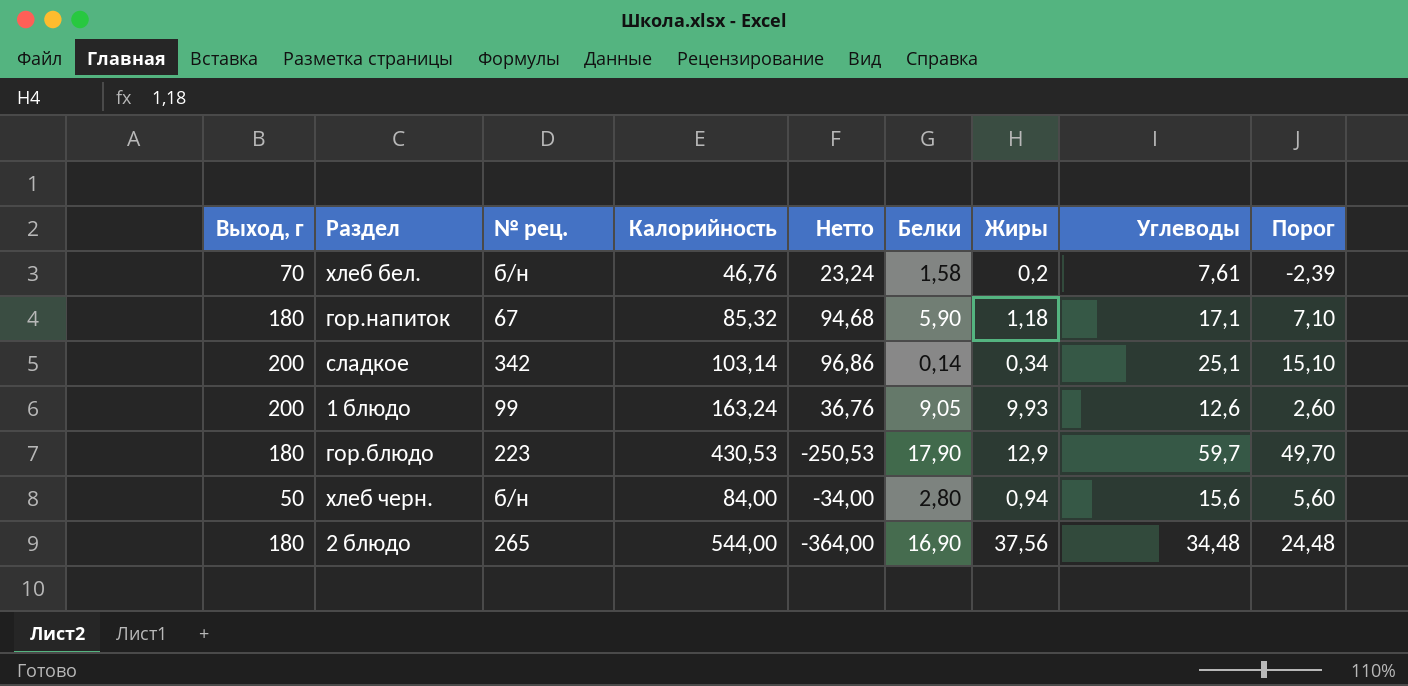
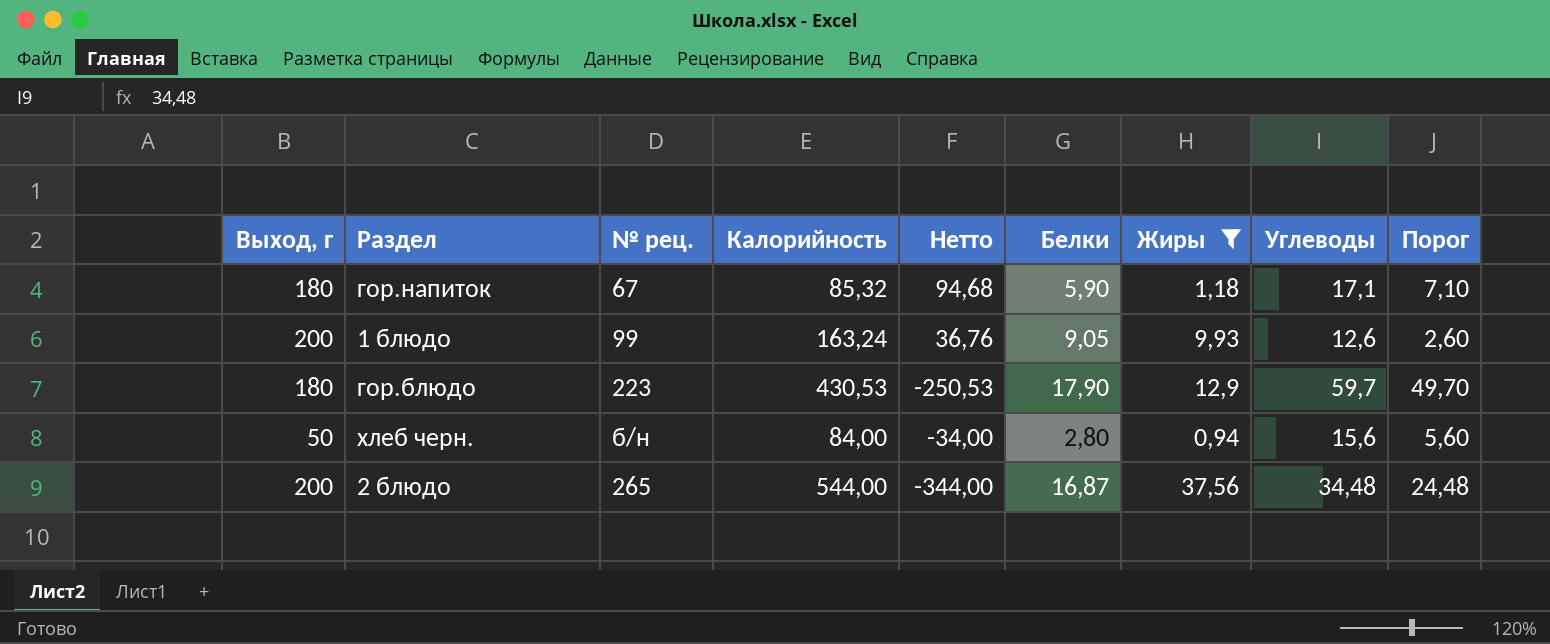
filter: none -> Жиры >= 0,94
2 блюдо | Выход, г: 180 -> 200
2 блюдо | Нетто: -364,00 -> -344,00
2 блюдо | Белки: 16,90 -> 16,87

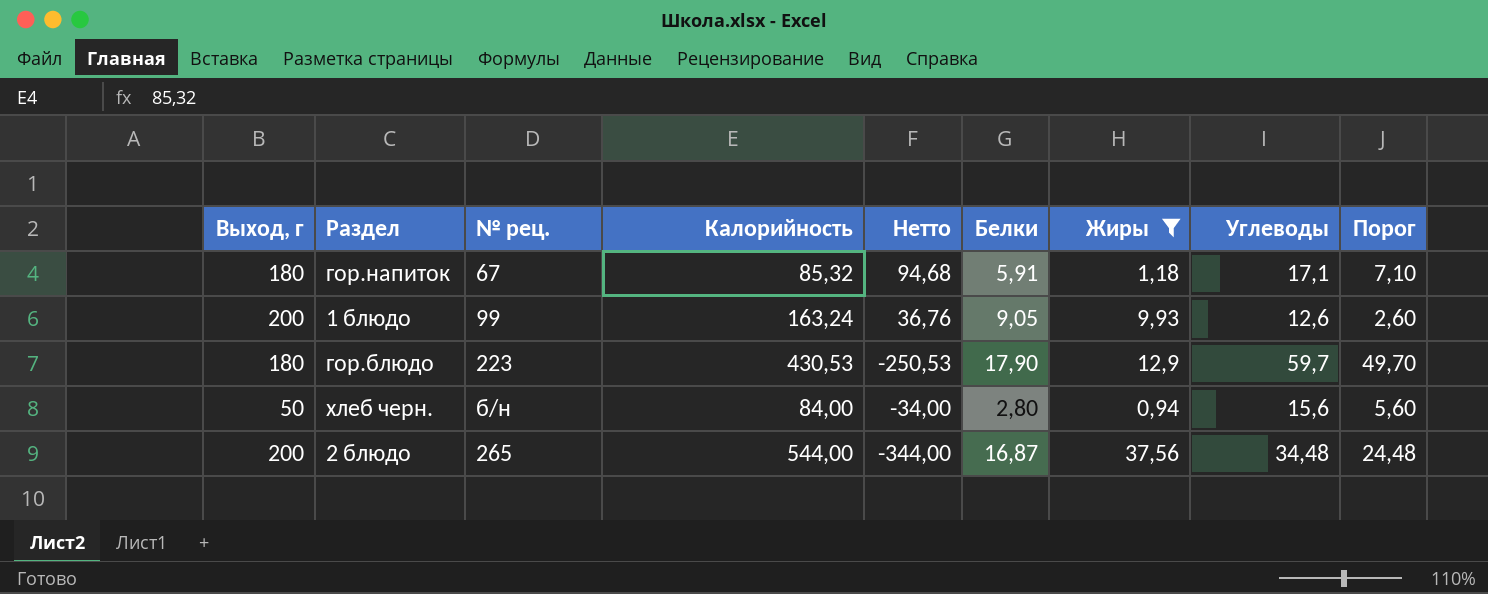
гор.напиток | Белки: 5,90 -> 5,91

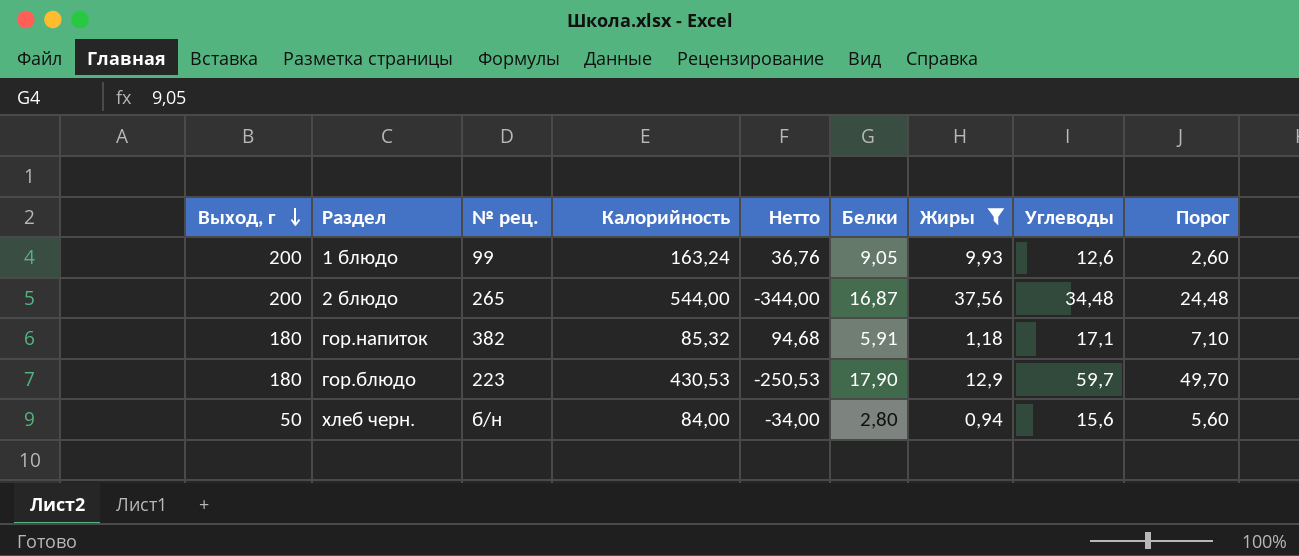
row order: none -> Выход, г descending
гор.напиток | № рец.: 67 -> 382

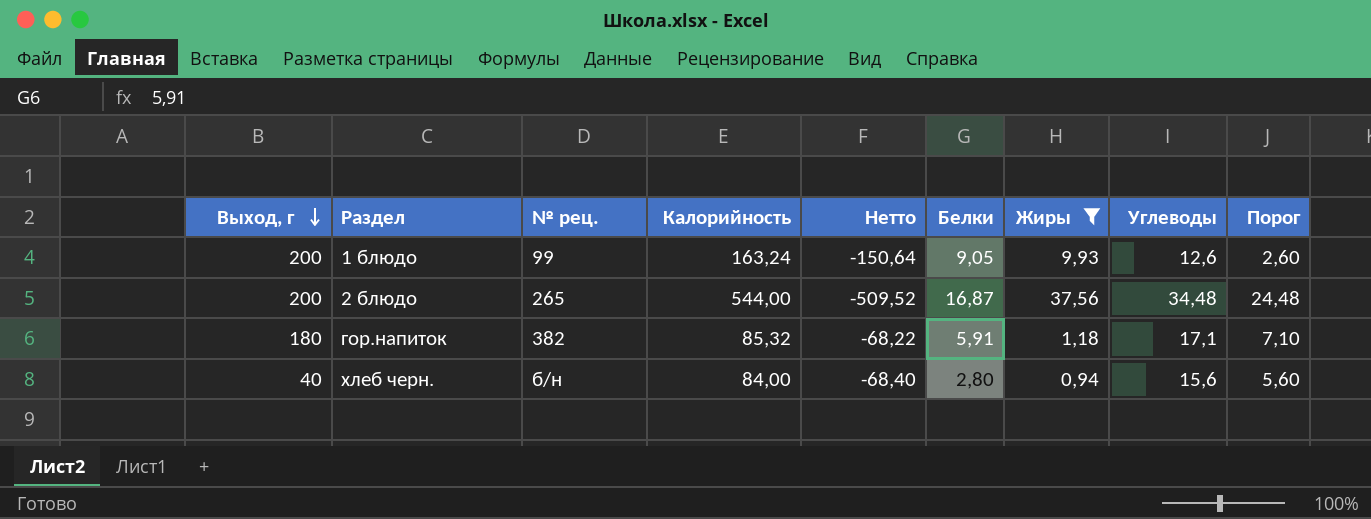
column Нетто | formula: [Выход, г] - [Калорийность] -> [Углеводы] - [Калорийность]
row гор.блюдо: 180 | 223 | 430,53 | -250,53 | 17,90 | 12,9 | 59,7 | 49,70 -> none
хлеб черн. | Выход, г: 50 -> 40

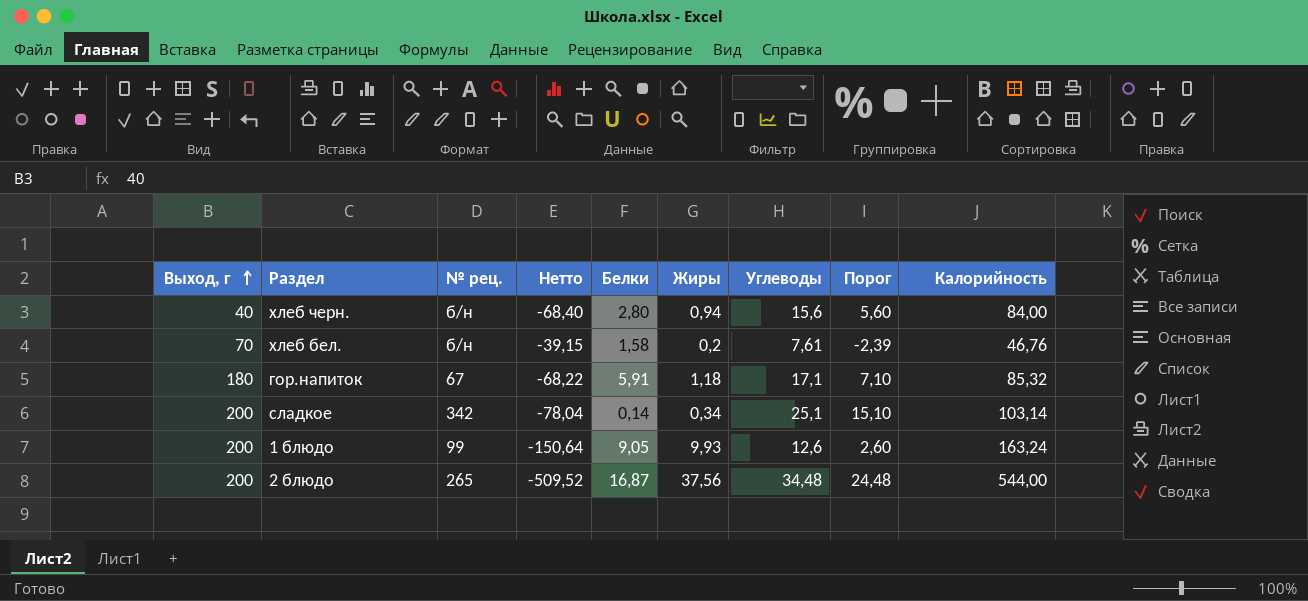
filter: Жиры >= 0,94 -> none
row order: Выход, г descending -> Выход, г ascending
column Калорийность | position: 4 -> 9
гор.напиток | № рец.: 382 -> 67

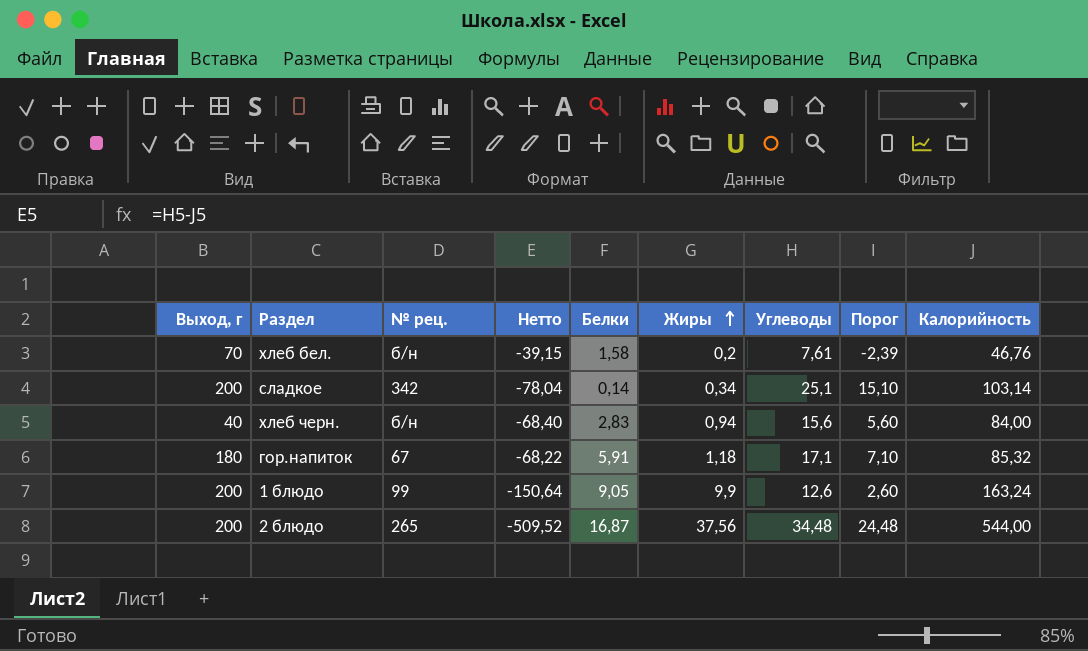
row order: Выход, г ascending -> Жиры ascending
хлеб черн. | Белки: 2,80 -> 2,83
1 блюдо | Жиры: 9,93 -> 9,9

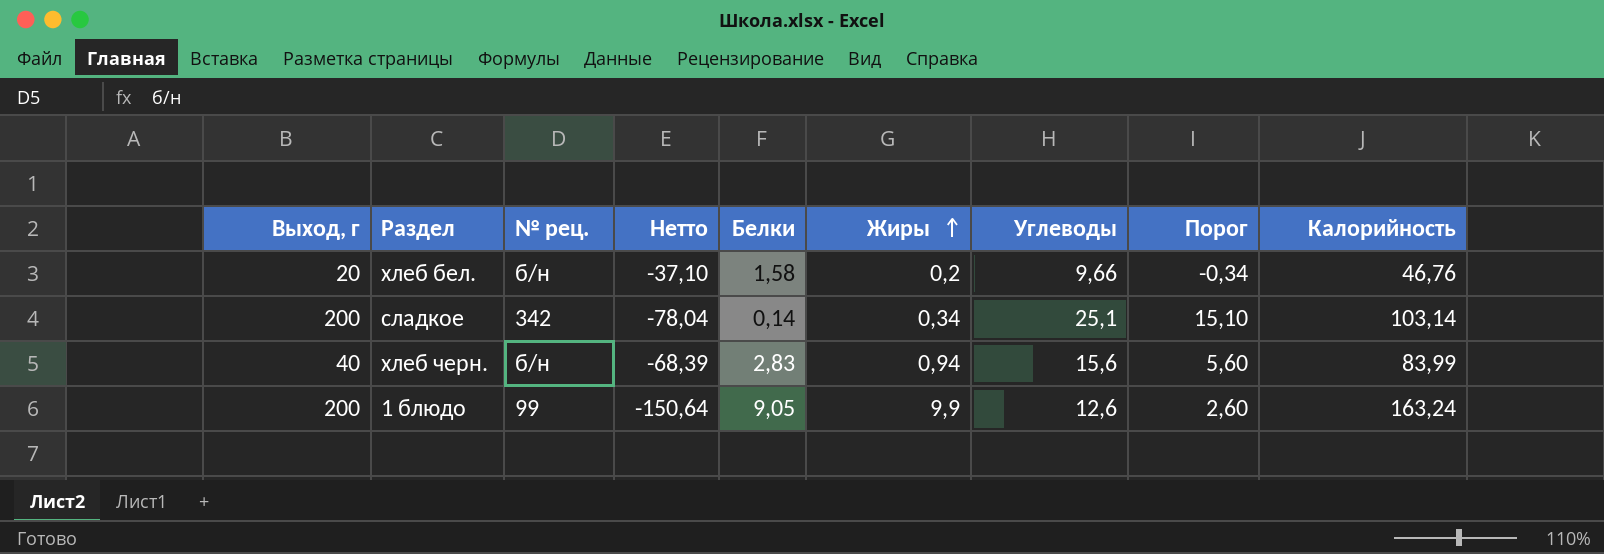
row гор.напиток: 180 | 67 | -68,22 | 5,91 | 1,18 | 17,1 | 7,10 | 85,32 -> none
row 2 блюдо: 200 | 265 | -509,52 | 16,87 | 37,56 | 34,48 | 24,48 | 544,00 -> none
хлеб бел. | Выход, г: 70 -> 20
хлеб бел. | Нетто: -39,15 -> -37,10
хлеб бел. | Углеводы: 7,61 -> 9,66
хлеб бел. | Порог: -2,39 -> -0,34
хлеб черн. | Нетто: -68,40 -> -68,39
хлеб черн. | Калорийность: 84,00 -> 83,99

